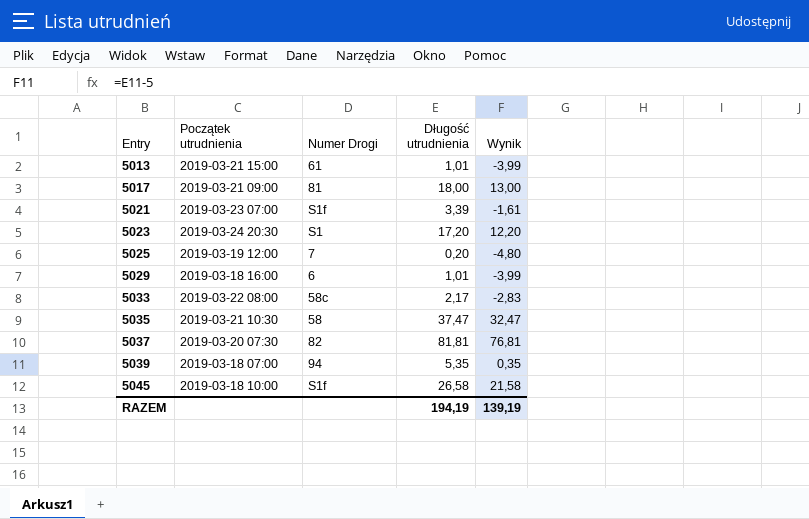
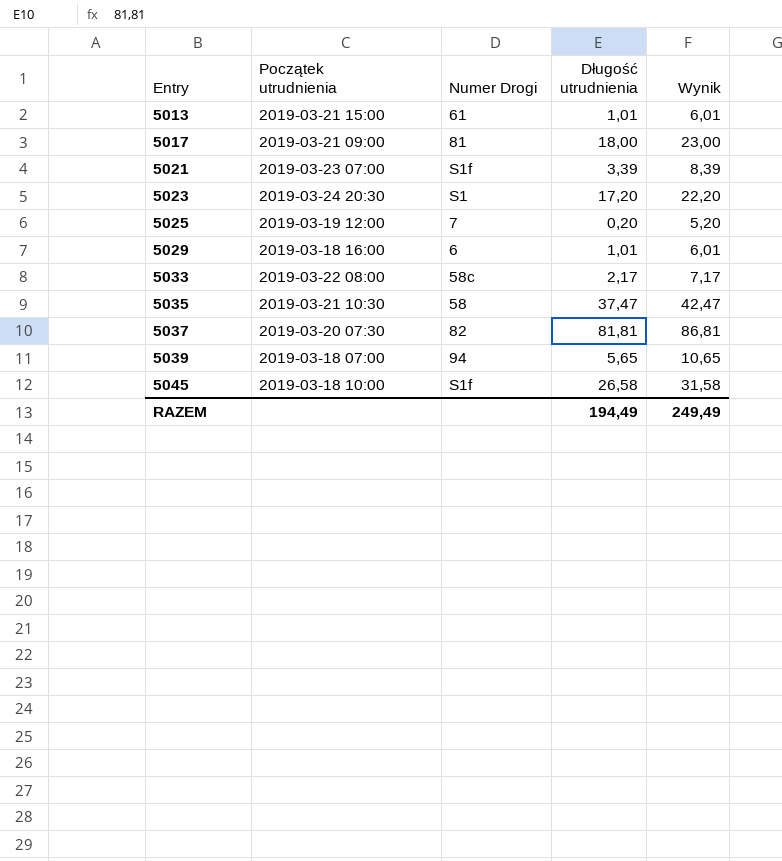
column Wynik | formula: [Długość utrudnienia] - 5 -> [Długość utrudnienia] + 5
5039 | Długość utrudnienia: 5,35 -> 5,65
RAZEM | Długość utrudnienia: 194,19 -> 194,49
RAZEM | Wynik: 139,19 -> 249,49

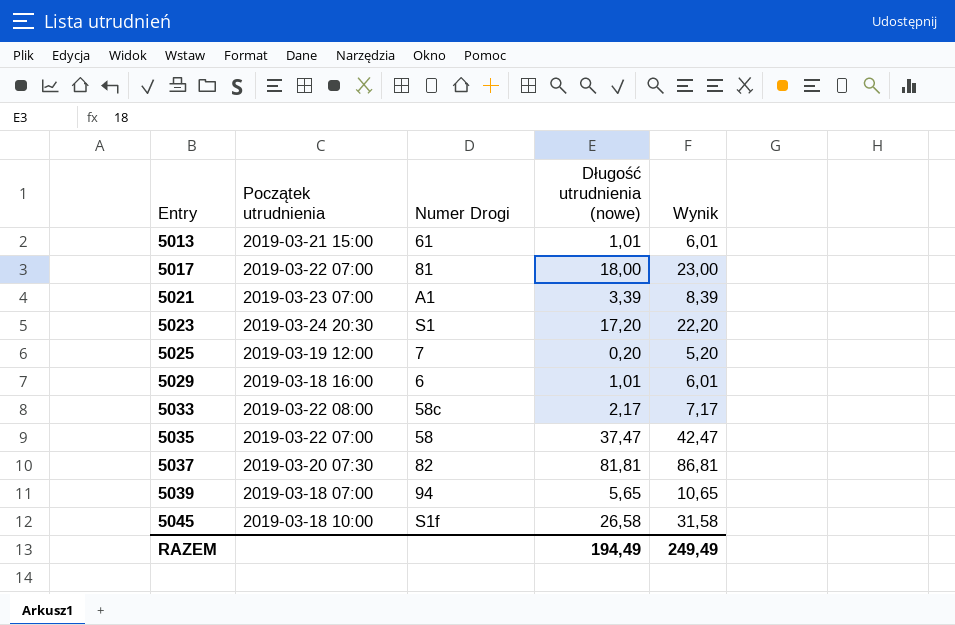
column name: Długość utrudnienia -> Długość utrudnienia (nowe)
5017 | Początek utrudnienia: 2019-03-21 09:00 -> 2019-03-22 07:00
5021 | Numer Drogi: S1f -> A1
5035 | Początek utrudnienia: 2019-03-21 10:30 -> 2019-03-22 07:00

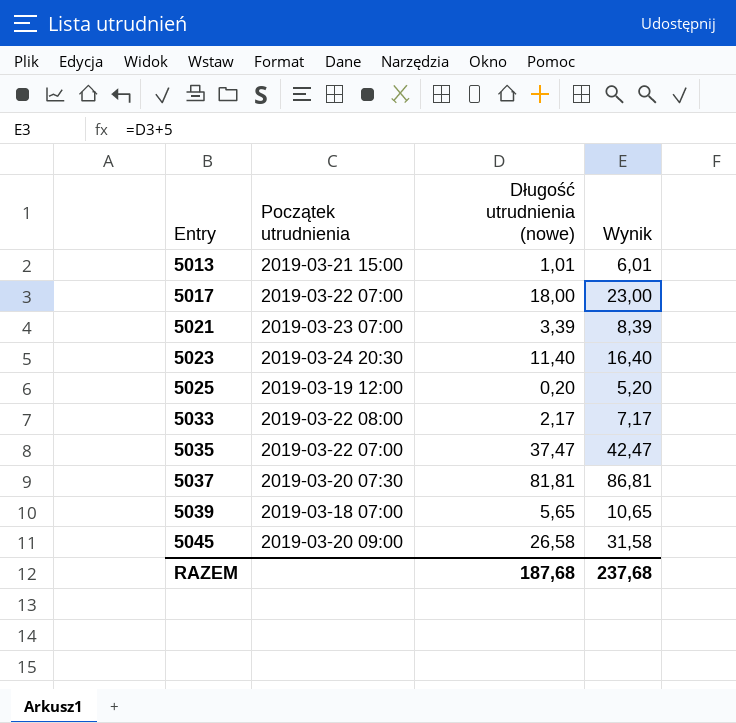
column Numer Drogi | position: 3 -> none
row 5029: 2019-03-18 16:00 | 6 | 1,01 | 6,01 -> none
5023 | Długość utrudnienia (nowe): 17,20 -> 11,40
5023 | Wynik: 22,20 -> 16,40
5045 | Początek utrudnienia: 2019-03-18 10:00 -> 2019-03-20 09:00
RAZEM | Długość utrudnienia (nowe): 194,49 -> 187,68
RAZEM | Wynik: 249,49 -> 237,68

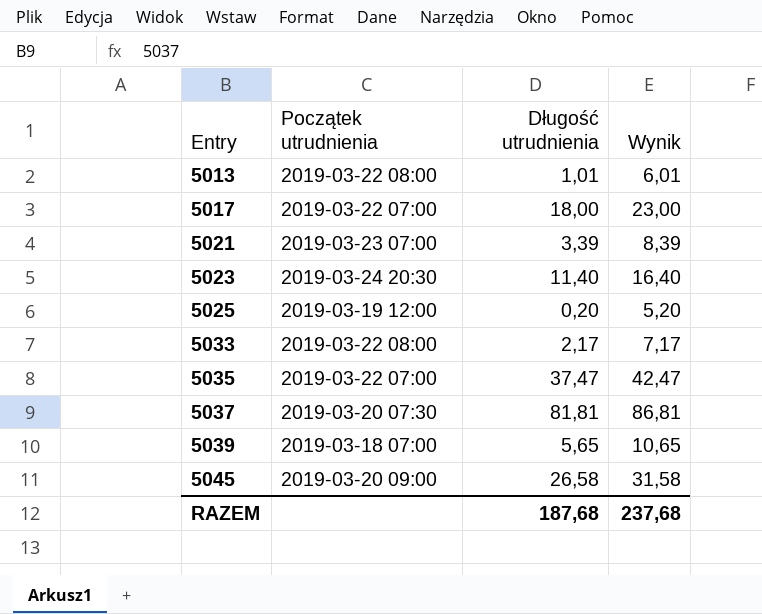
column name: Długość utrudnienia (nowe) -> Długość utrudnienia
5013 | Początek utrudnienia: 2019-03-21 15:00 -> 2019-03-22 08:00

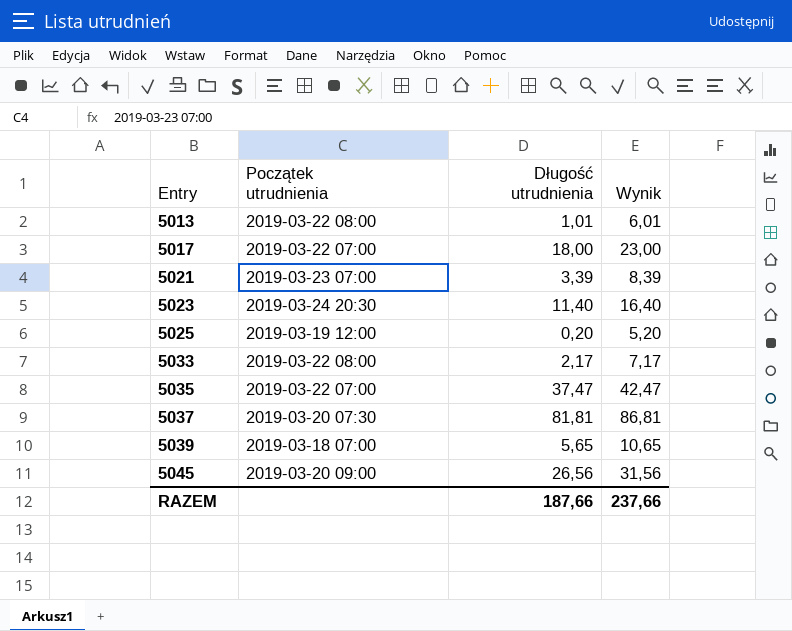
5045 | Długość utrudnienia: 26,58 -> 26,56
5045 | Wynik: 31,58 -> 31,56
RAZEM | Długość utrudnienia: 187,68 -> 187,66
RAZEM | Wynik: 237,68 -> 237,66

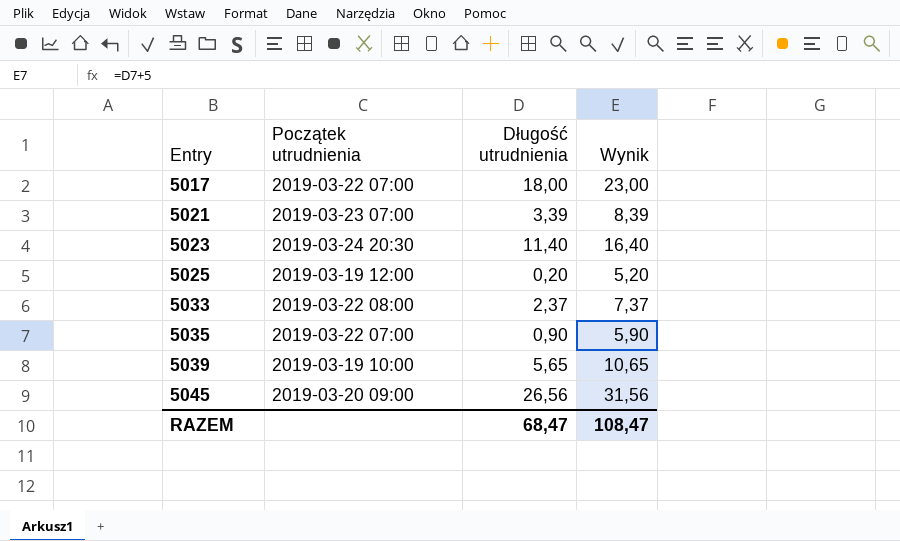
row 5013: 2019-03-22 08:00 | 1,01 | 6,01 -> none
row 5037: 2019-03-20 07:30 | 81,81 | 86,81 -> none
5033 | Długość utrudnienia: 2,17 -> 2,37
5033 | Wynik: 7,17 -> 7,37
5035 | Długość utrudnienia: 37,47 -> 0,90
5035 | Wynik: 42,47 -> 5,90
5039 | Początek utrudnienia: 2019-03-18 07:00 -> 2019-03-19 10:00
RAZEM | Długość utrudnienia: 187,66 -> 68,47
RAZEM | Wynik: 237,66 -> 108,47

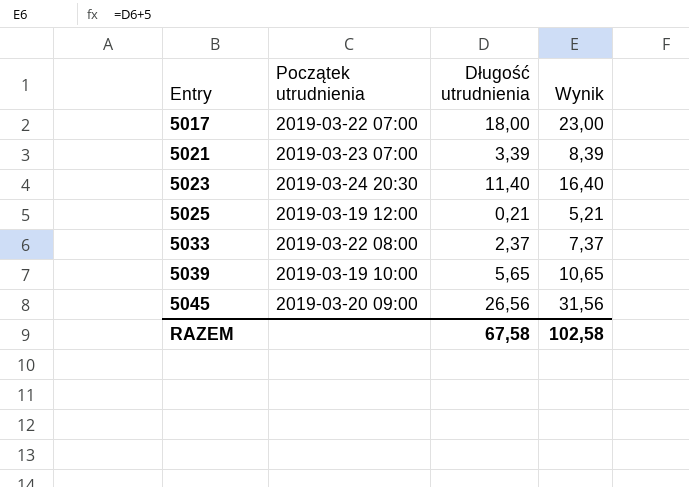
row 5035: 2019-03-22 07:00 | 0,90 | 5,90 -> none
5025 | Długość utrudnienia: 0,20 -> 0,21
5025 | Wynik: 5,20 -> 5,21
RAZEM | Długość utrudnienia: 68,47 -> 67,58
RAZEM | Wynik: 108,47 -> 102,58

